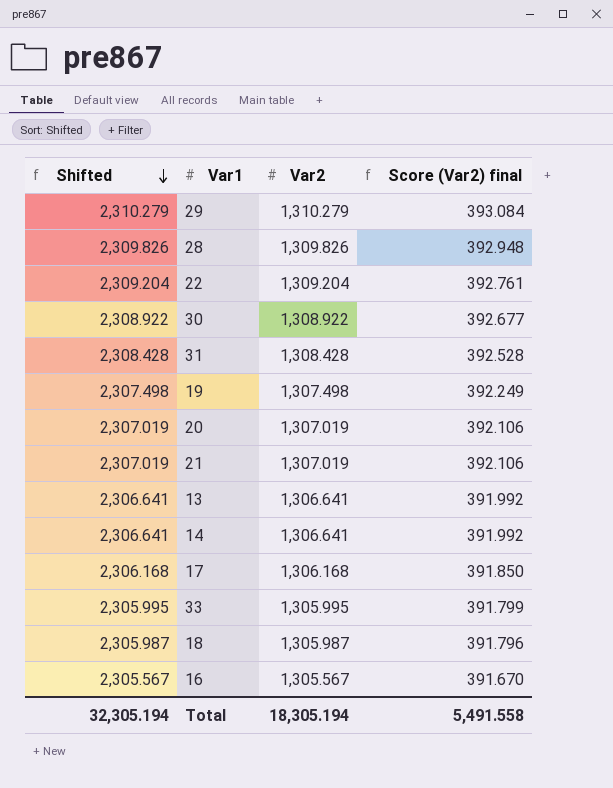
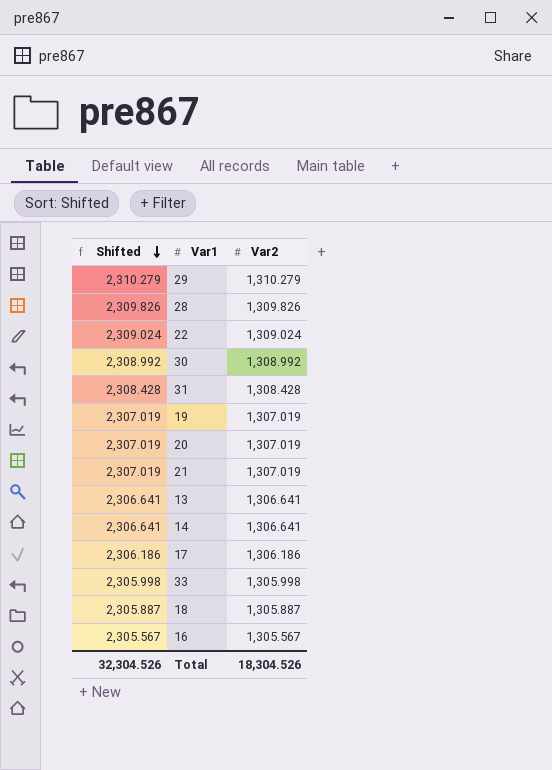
column Score (Var2) final | formula: [Var2] * 0.3 -> none
22 | Shifted: 2,309.204 -> 2,309.024
22 | Var2: 1,309.204 -> 1,309.024
30 | Shifted: 2,308.922 -> 2,308.992
30 | Var2: 1,308.922 -> 1,308.992
19 | Shifted: 2,307.498 -> 2,307.019
19 | Var2: 1,307.498 -> 1,307.019
17 | Shifted: 2,306.168 -> 2,306.186
17 | Var2: 1,306.168 -> 1,306.186
33 | Shifted: 2,305.995 -> 2,305.998
33 | Var2: 1,305.995 -> 1,305.998
18 | Shifted: 2,305.987 -> 2,305.887
18 | Var2: 1,305.987 -> 1,305.887
Total | Shifted: 32,305.194 -> 32,304.526
Total | Var2: 18,305.194 -> 18,304.526

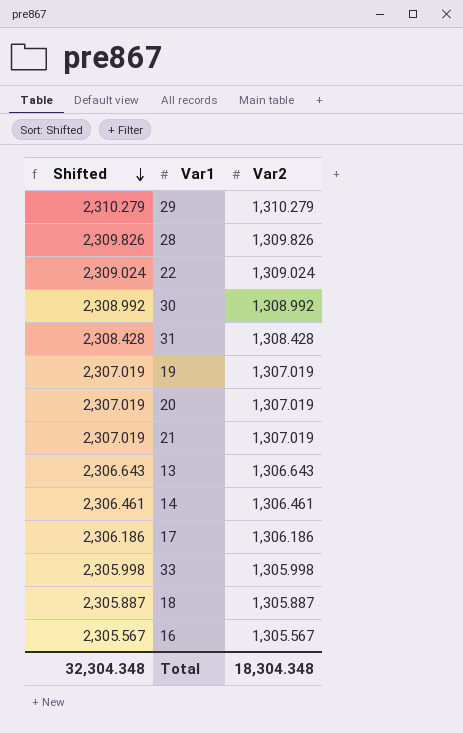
13 | Shifted: 2,306.641 -> 2,306.643
13 | Var2: 1,306.641 -> 1,306.643
14 | Shifted: 2,306.641 -> 2,306.461
14 | Var2: 1,306.641 -> 1,306.461
Total | Shifted: 32,304.526 -> 32,304.348
Total | Var2: 18,304.526 -> 18,304.348

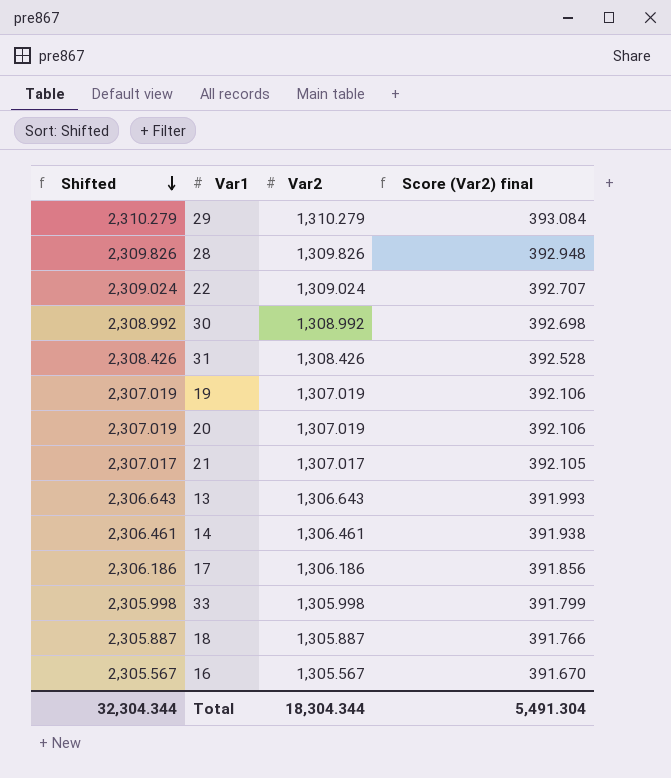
column Score (Var2) final | formula: none -> [Var2] * 0.3
31 | Shifted: 2,308.428 -> 2,308.426
31 | Var2: 1,308.428 -> 1,308.426
21 | Shifted: 2,307.019 -> 2,307.017
21 | Var2: 1,307.019 -> 1,307.017
Total | Shifted: 32,304.348 -> 32,304.344
Total | Var2: 18,304.348 -> 18,304.344

